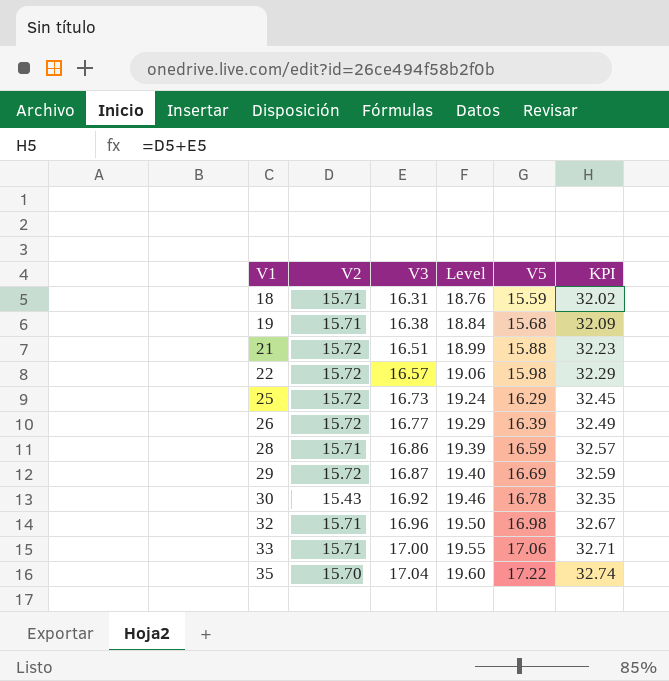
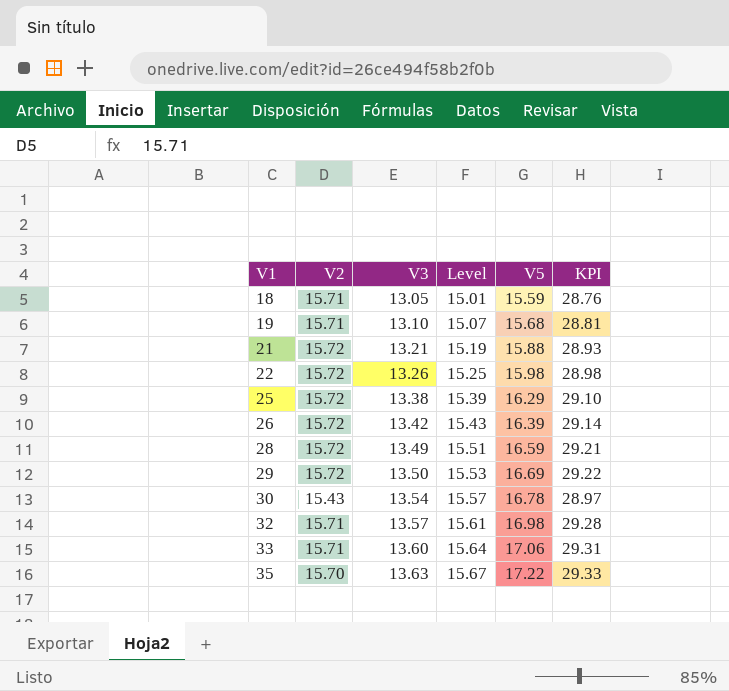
18 | V3: 16.31 -> 13.05
18 | Level: 18.76 -> 15.01
18 | KPI: 32.02 -> 28.76
19 | V3: 16.38 -> 13.10
19 | Level: 18.84 -> 15.07
19 | KPI: 32.09 -> 28.81
21 | V3: 16.51 -> 13.21
21 | Level: 18.99 -> 15.19
21 | KPI: 32.23 -> 28.93
22 | V3: 16.57 -> 13.26
22 | Level: 19.06 -> 15.25
22 | KPI: 32.29 -> 28.98
25 | V3: 16.73 -> 13.38
25 | Level: 19.24 -> 15.39
25 | KPI: 32.45 -> 29.10
26 | V3: 16.77 -> 13.42
26 | Level: 19.29 -> 15.43
26 | KPI: 32.49 -> 29.14
28 | V2: 15.71 -> 15.72
28 | V3: 16.86 -> 13.49
28 | Level: 19.39 -> 15.51
28 | KPI: 32.57 -> 29.21
29 | V3: 16.87 -> 13.50
29 | Level: 19.40 -> 15.53
29 | KPI: 32.59 -> 29.22
30 | V3: 16.92 -> 13.54
30 | Level: 19.46 -> 15.57
30 | KPI: 32.35 -> 28.97
32 | V3: 16.96 -> 13.57
32 | Level: 19.50 -> 15.61
32 | KPI: 32.67 -> 29.28
33 | V3: 17.00 -> 13.60
33 | Level: 19.55 -> 15.64
33 | KPI: 32.71 -> 29.31
35 | V3: 17.04 -> 13.63
35 | Level: 19.60 -> 15.67
35 | KPI: 32.74 -> 29.33

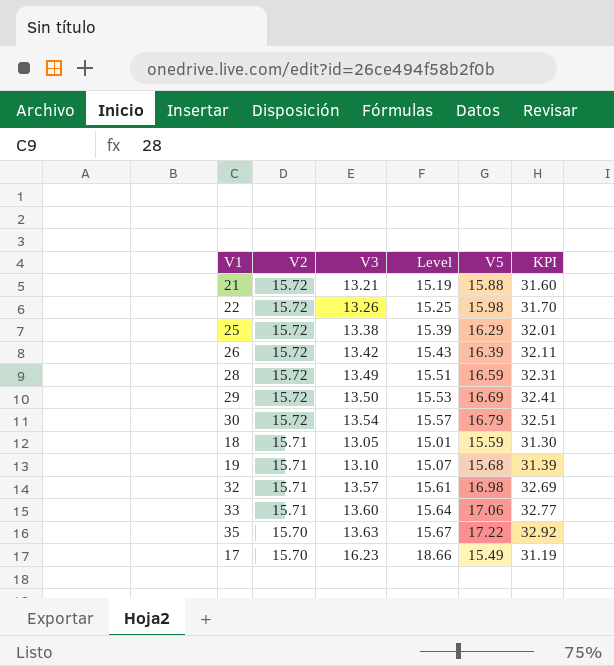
row order: V1 ascending -> V2 descending
column KPI | formula: [V2] + [V3] -> [V2] + [V5]
30 | V2: 15.43 -> 15.72
30 | V5: 16.78 -> 16.79
row 17: none -> 15.70 | 16.23 | 18.66 | 15.49 | 31.19

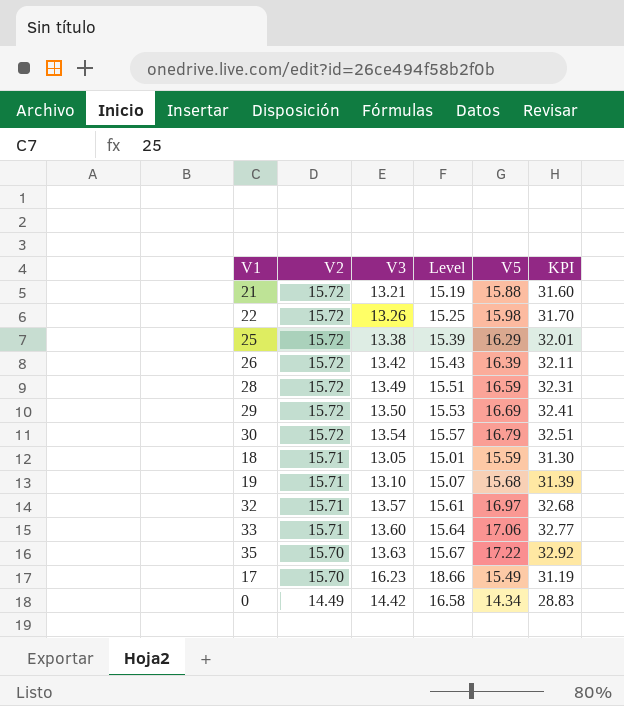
32 | V5: 16.98 -> 16.97
32 | KPI: 32.69 -> 32.68
row 0: none -> 14.49 | 14.42 | 16.58 | 14.34 | 28.83

